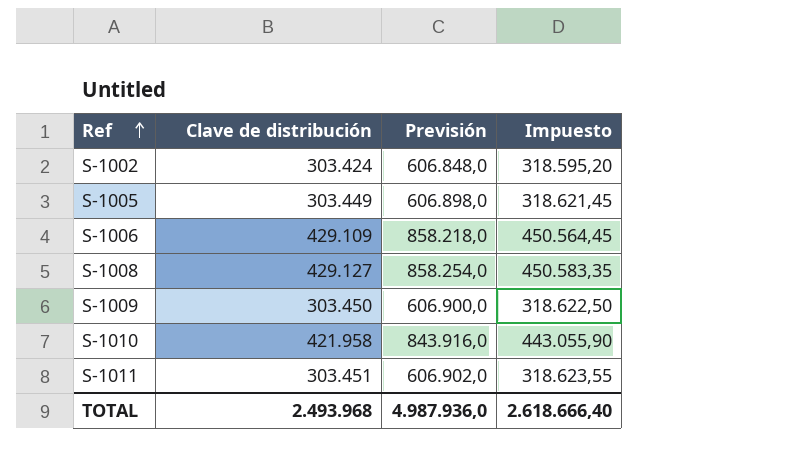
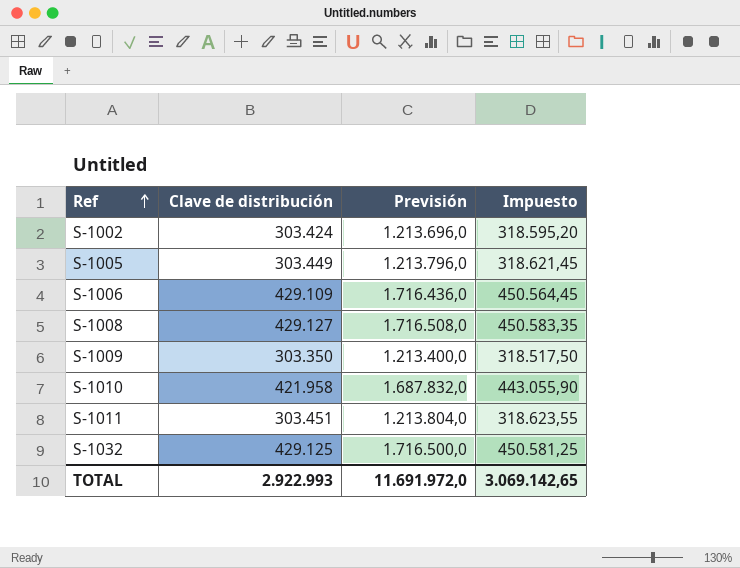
column Previsión | formula: [Clave de distribución] * 2 -> [Clave de distribución] * 4
S-1009 | Clave de distribución: 303.450 -> 303.350
S-1009 | Impuesto: 318.622,50 -> 318.517,50
row S-1032: none -> 429.125 | 1.716.500,0 | 450.581,25
TOTAL | Clave de distribución: 2.493.968 -> 2.922.993
TOTAL | Previsión: 4.987.936,0 -> 11.691.972,0
TOTAL | Impuesto: 2.618.666,40 -> 3.069.142,65

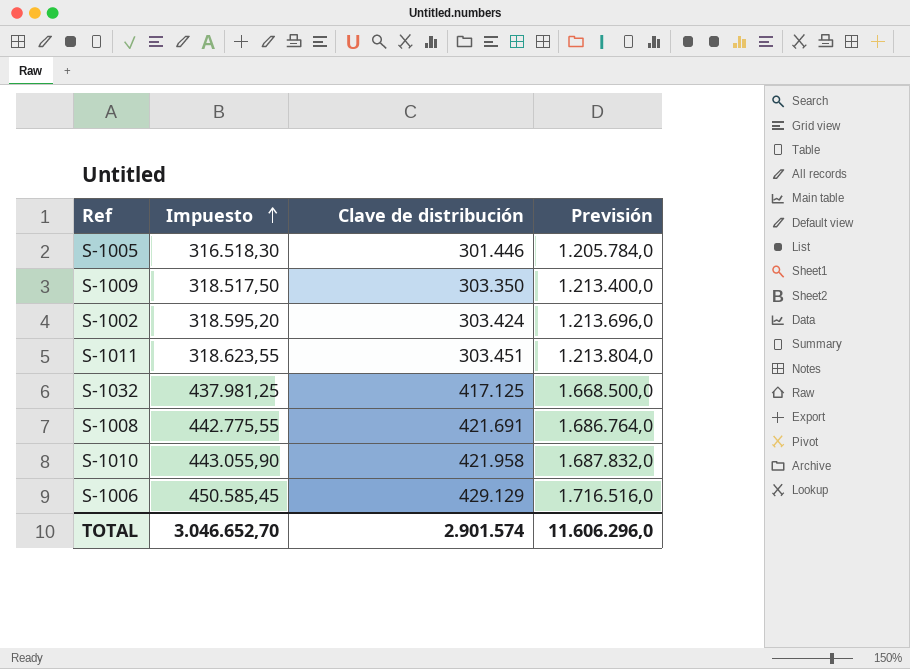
row order: Ref ascending -> Impuesto ascending
column Impuesto | position: 4 -> 2
S-1005 | Impuesto: 318.621,45 -> 316.518,30
S-1005 | Clave de distribución: 303.449 -> 301.446
S-1005 | Previsión: 1.213.796,0 -> 1.205.784,0
S-1032 | Impuesto: 450.581,25 -> 437.981,25
S-1032 | Clave de distribución: 429.125 -> 417.125
S-1032 | Previsión: 1.716.500,0 -> 1.668.500,0
S-1008 | Impuesto: 450.583,35 -> 442.775,55
S-1008 | Clave de distribución: 429.127 -> 421.691
S-1008 | Previsión: 1.716.508,0 -> 1.686.764,0
S-1006 | Impuesto: 450.564,45 -> 450.585,45
S-1006 | Clave de distribución: 429.109 -> 429.129
S-1006 | Previsión: 1.716.436,0 -> 1.716.516,0
TOTAL | Impuesto: 3.069.142,65 -> 3.046.652,70
TOTAL | Clave de distribución: 2.922.993 -> 2.901.574
TOTAL | Previsión: 11.691.972,0 -> 11.606.296,0

